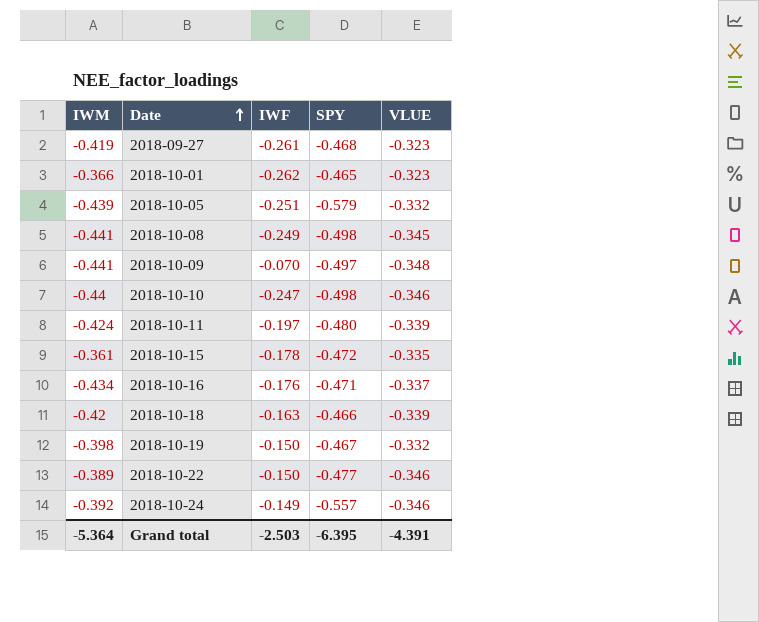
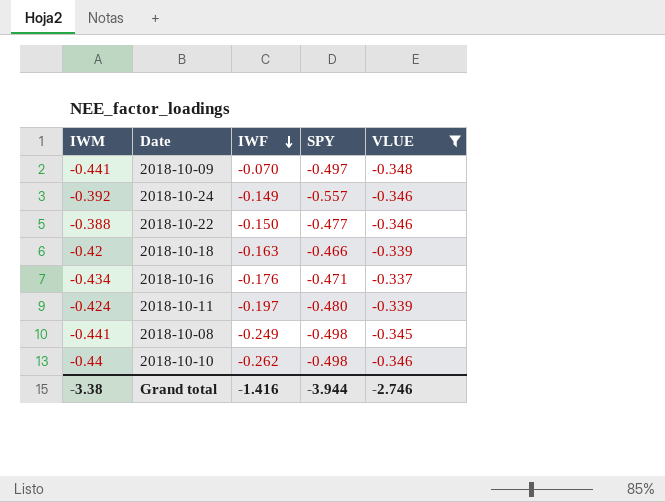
filter: none -> VLUE <= -0.337
row order: Date ascending -> IWF descending
2018-10-22 | IWM: -0.389 -> -0.388
2018-10-10 | IWF: -0.247 -> -0.262
Grand total | IWM: -5.364 -> -3.38
Grand total | IWF: -2.503 -> -1.416
Grand total | SPY: -6.395 -> -3.944
Grand total | VLUE: -4.391 -> -2.746

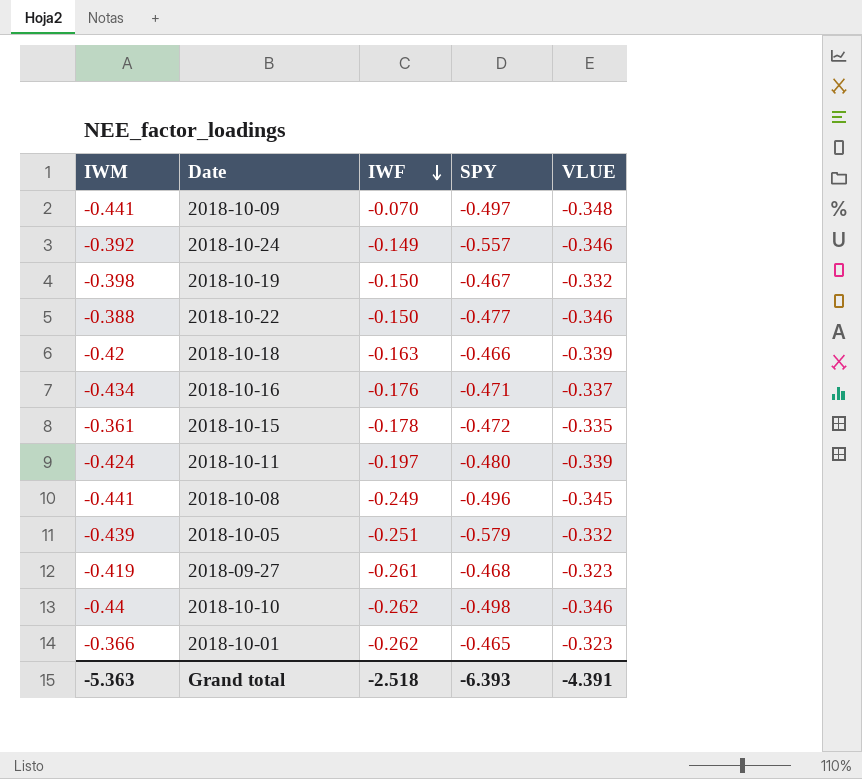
filter: VLUE <= -0.337 -> none
2018-10-08 | SPY: -0.498 -> -0.496
Grand total | IWM: -3.38 -> -5.363
Grand total | IWF: -1.416 -> -2.518
Grand total | SPY: -3.944 -> -6.393
Grand total | VLUE: -2.746 -> -4.391

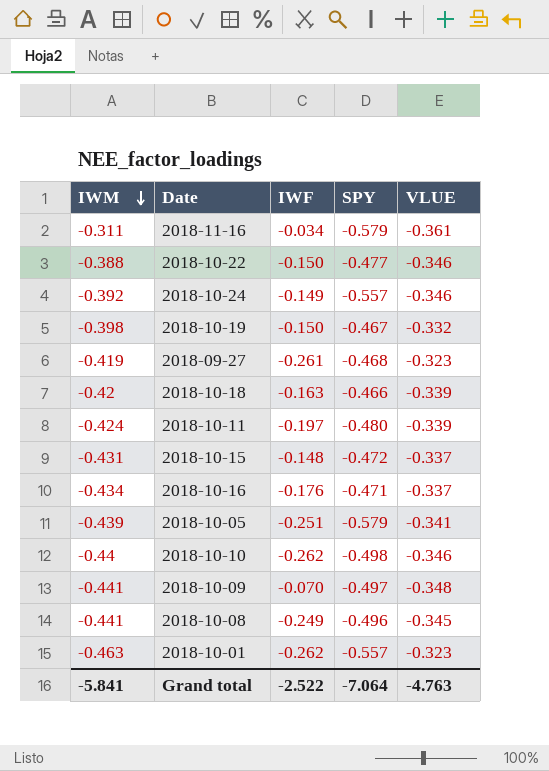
row order: IWF descending -> IWM descending
row 2018-11-16: none -> -0.311 | -0.034 | -0.579 | -0.361
2018-10-15 | IWM: -0.361 -> -0.431
2018-10-15 | IWF: -0.178 -> -0.148
2018-10-15 | VLUE: -0.335 -> -0.337
2018-10-05 | VLUE: -0.332 -> -0.341
2018-10-01 | IWM: -0.366 -> -0.463
2018-10-01 | SPY: -0.465 -> -0.557
Grand total | IWM: -5.363 -> -5.841
Grand total | IWF: -2.518 -> -2.522
Grand total | SPY: -6.393 -> -7.064
Grand total | VLUE: -4.391 -> -4.763

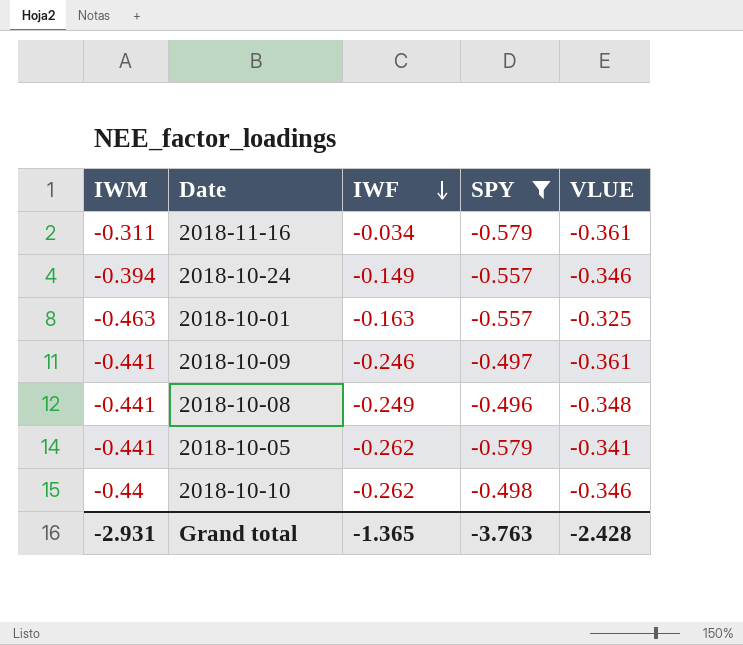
filter: none -> SPY <= -0.496
row order: IWM descending -> IWF descending
2018-10-24 | IWM: -0.392 -> -0.394
2018-10-01 | IWF: -0.262 -> -0.163
2018-10-01 | VLUE: -0.323 -> -0.325
2018-10-09 | IWF: -0.070 -> -0.246
2018-10-09 | VLUE: -0.348 -> -0.361
2018-10-08 | VLUE: -0.345 -> -0.348
2018-10-05 | IWM: -0.439 -> -0.441
2018-10-05 | IWF: -0.251 -> -0.262
Grand total | IWM: -5.841 -> -2.931
Grand total | IWF: -2.522 -> -1.365
Grand total | SPY: -7.064 -> -3.763
Grand total | VLUE: -4.763 -> -2.428

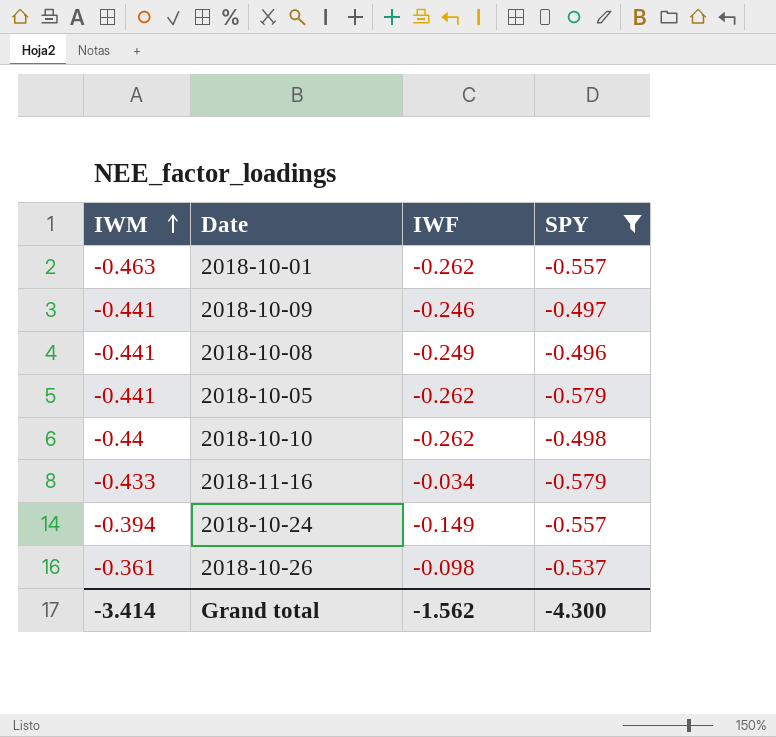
row order: IWF descending -> IWM ascending
column VLUE | position: 5 -> none
2018-10-01 | IWF: -0.163 -> -0.262
2018-11-16 | IWM: -0.311 -> -0.433
row 2018-10-26: none -> -0.361 | -0.098 | -0.537
Grand total | IWM: -2.931 -> -3.414
Grand total | IWF: -1.365 -> -1.562
Grand total | SPY: -3.763 -> -4.300

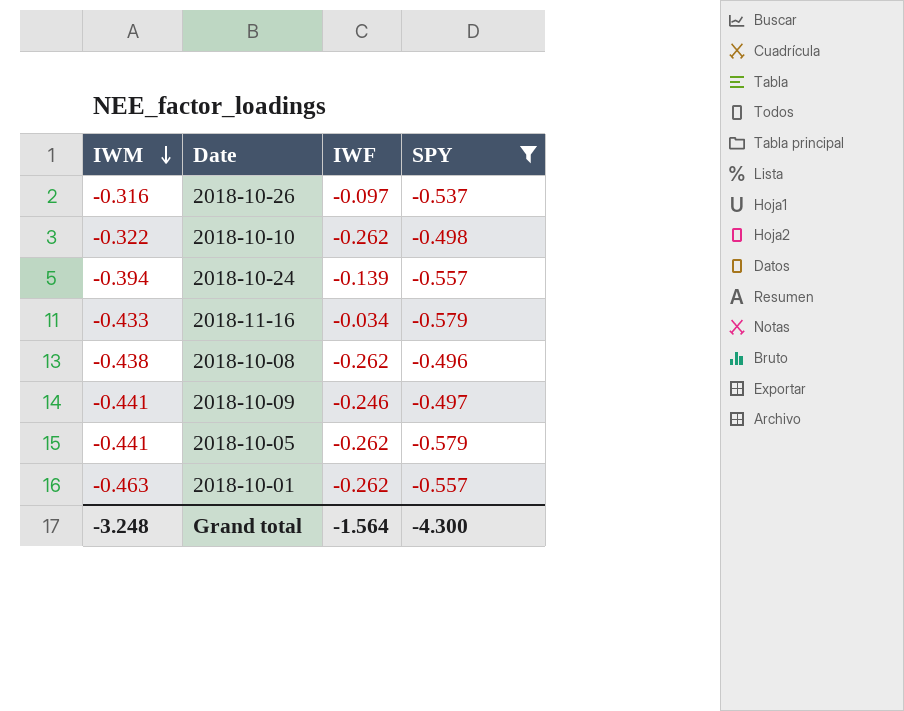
row order: IWM ascending -> IWM descending
2018-10-26 | IWM: -0.361 -> -0.316
2018-10-26 | IWF: -0.098 -> -0.097
2018-10-10 | IWM: -0.44 -> -0.322
2018-10-24 | IWF: -0.149 -> -0.139
2018-10-08 | IWM: -0.441 -> -0.438
2018-10-08 | IWF: -0.249 -> -0.262
Grand total | IWM: -3.414 -> -3.248
Grand total | IWF: -1.562 -> -1.564

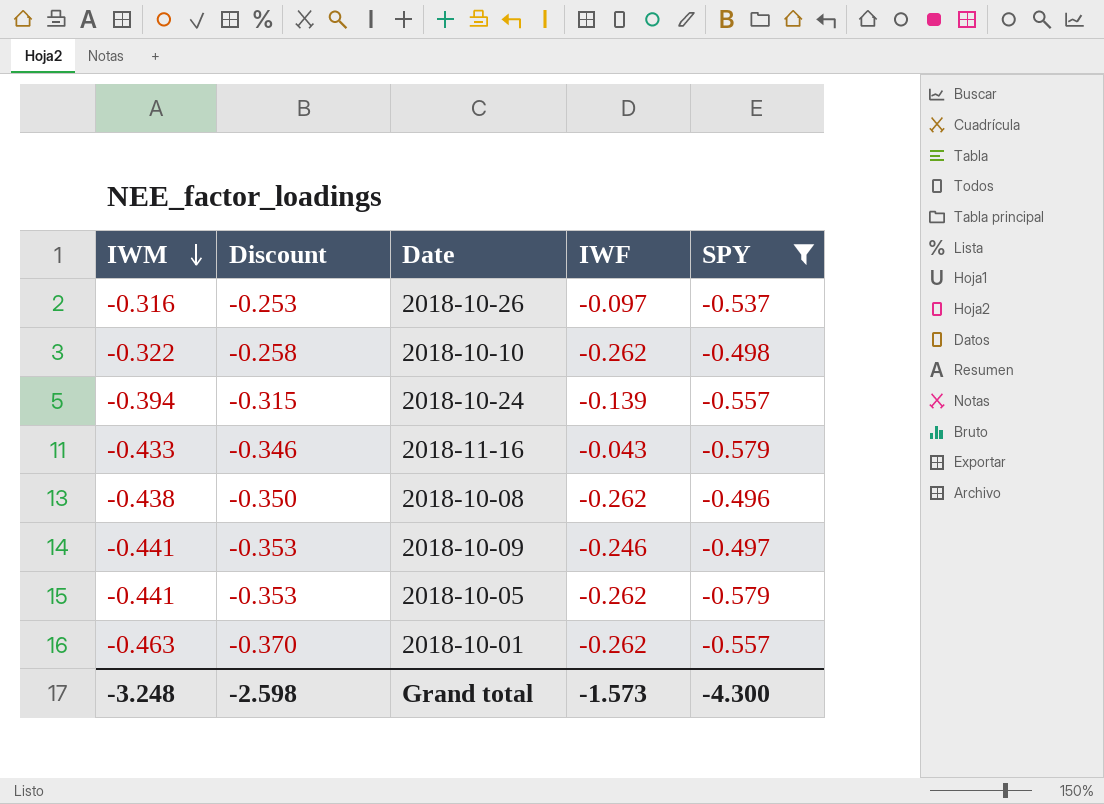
column Discount | formula: none -> [IWM] * 0.8
2018-11-16 | IWF: -0.034 -> -0.043
Grand total | IWF: -1.564 -> -1.573

